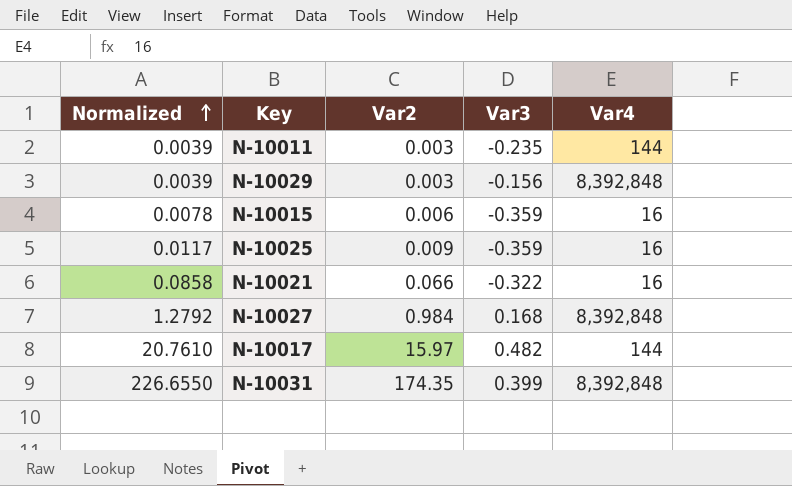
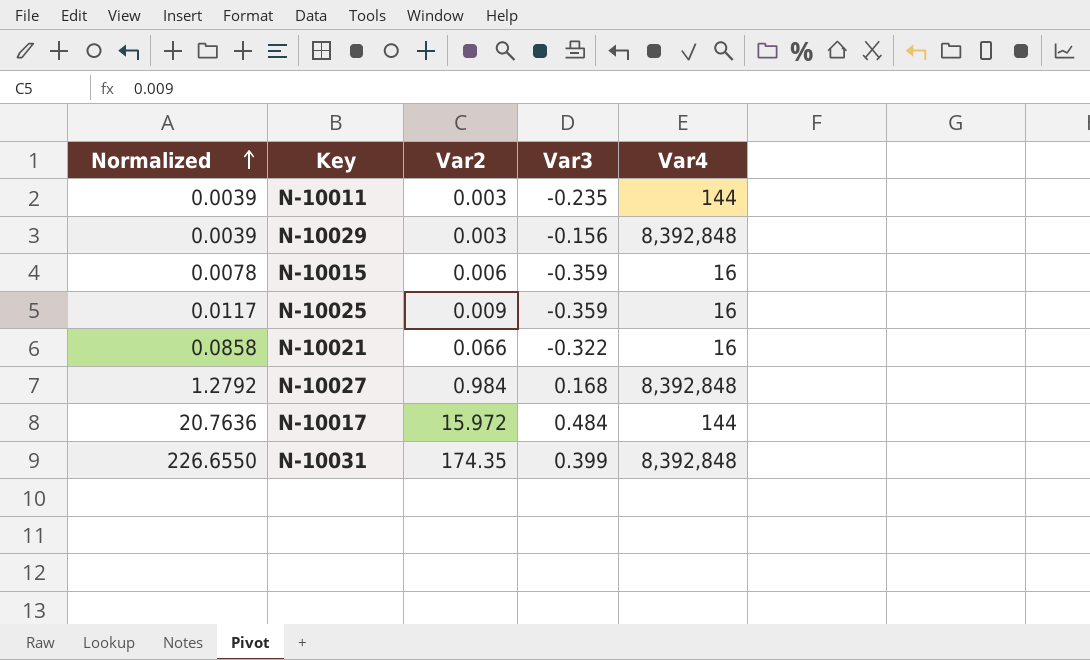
N-10017 | Normalized: 20.7610 -> 20.7636
N-10017 | Var2: 15.97 -> 15.972
N-10017 | Var3: 0.482 -> 0.484

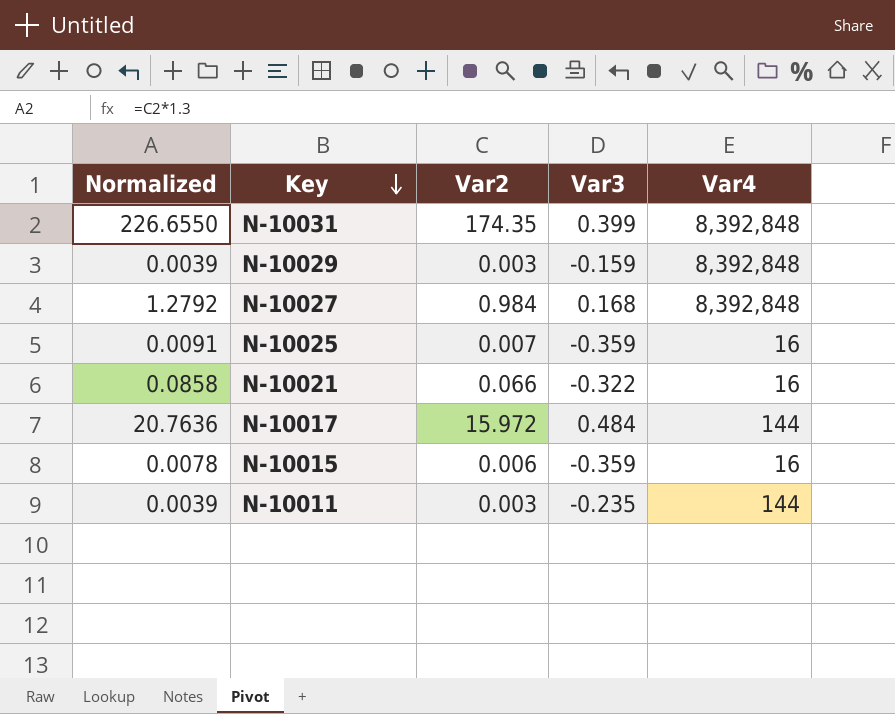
row order: Normalized ascending -> Key descending
N-10029 | Var3: -0.156 -> -0.159
N-10025 | Normalized: 0.0117 -> 0.0091
N-10025 | Var2: 0.009 -> 0.007

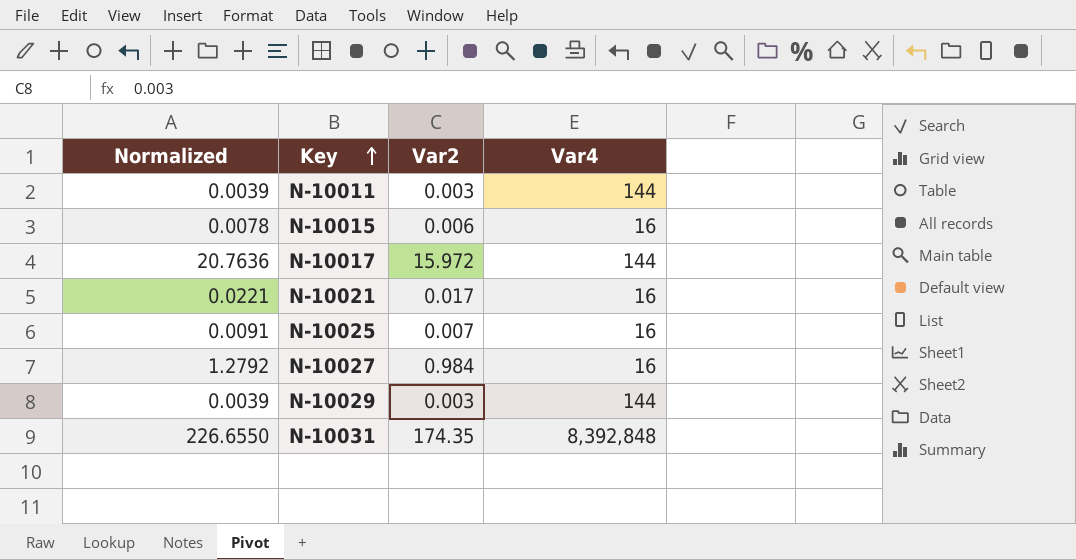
row order: Key descending -> Key ascending
column Var3 | position: 4 -> none
N-10021 | Normalized: 0.0858 -> 0.0221
N-10021 | Var2: 0.066 -> 0.017
N-10027 | Var4: 8,392,848 -> 16
N-10029 | Var4: 8,392,848 -> 144

